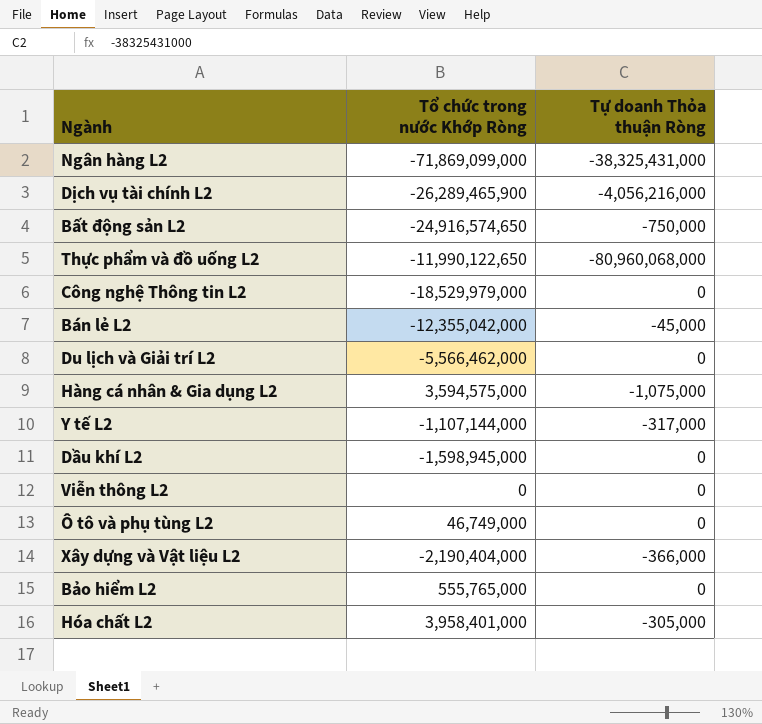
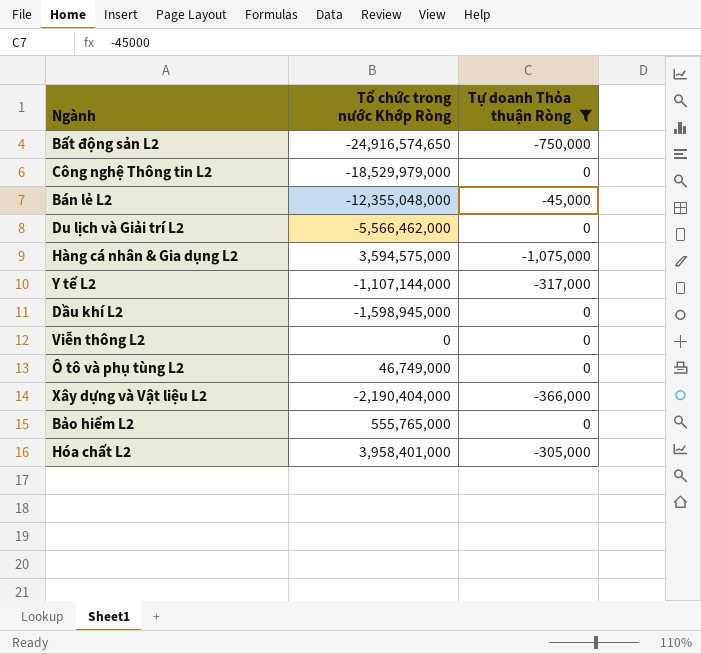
filter: none -> Tự doanh Thỏa thuận Ròng >= -1,075,000
Bán lẻ L2 | Tổ chức trong nước Khớp Ròng: -12,355,042,000 -> -12,355,048,000

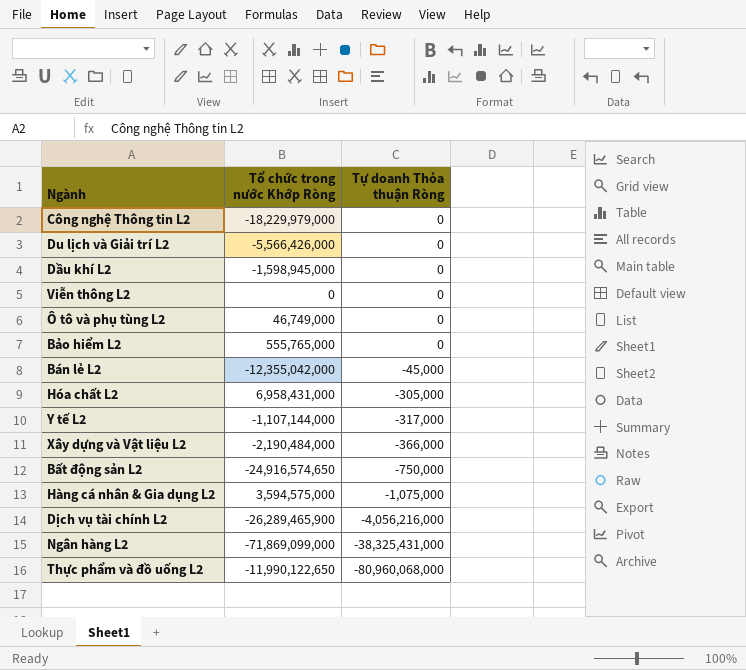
filter: Tự doanh Thỏa thuận Ròng >= -1,075,000 -> none
row order: none -> Tự doanh Thỏa thuận Ròng descending
Công nghệ Thông tin L2 | Tổ chức trong nước Khớp Ròng: -18,529,979,000 -> -18,229,979,000
Du lịch và Giải trí L2 | Tổ chức trong nước Khớp Ròng: -5,566,462,000 -> -5,566,426,000
Bán lẻ L2 | Tổ chức trong nước Khớp Ròng: -12,355,048,000 -> -12,355,042,000
Hóa chất L2 | Tổ chức trong nước Khớp Ròng: 3,958,401,000 -> 6,958,431,000
Xây dựng và Vật liệu L2 | Tổ chức trong nước Khớp Ròng: -2,190,404,000 -> -2,190,484,000

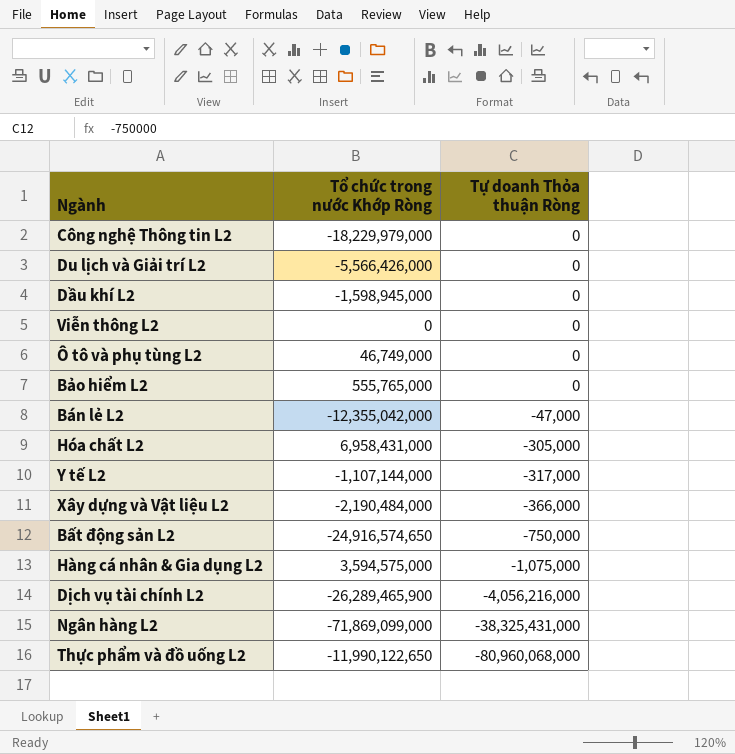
Bán lẻ L2 | Tự doanh Thỏa thuận Ròng: -45,000 -> -47,000

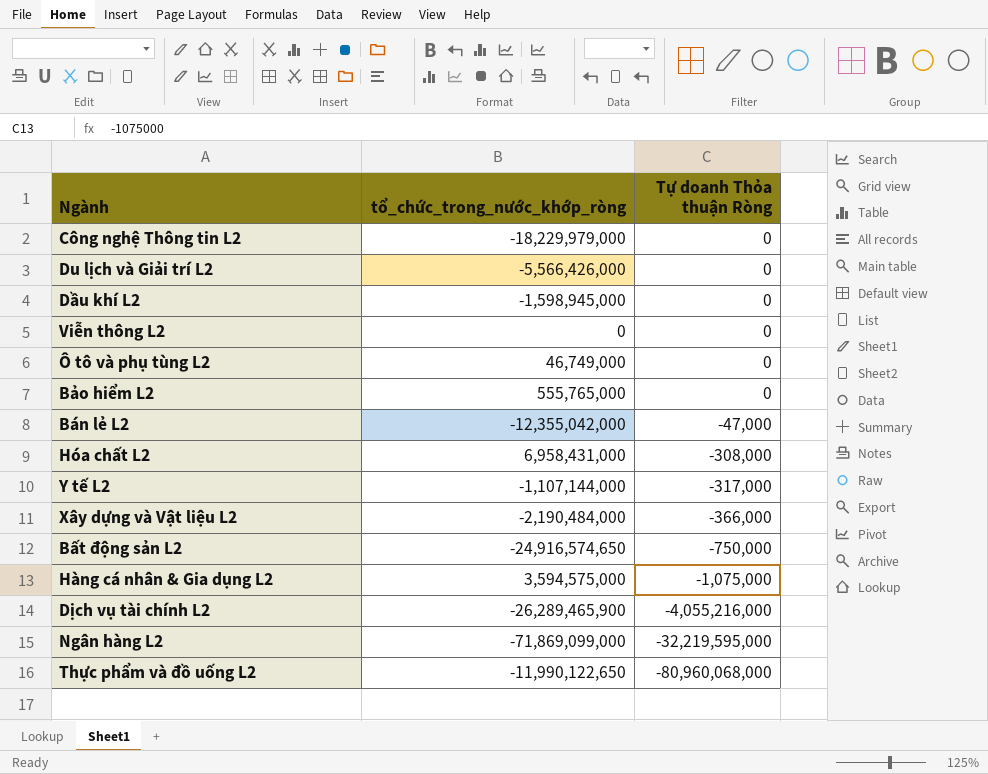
column name: Tổ chức trong nước Khớp Ròng -> tổ_chức_trong_nước_khớp_ròng
Hóa chất L2 | Tự doanh Thỏa thuận Ròng: -305,000 -> -308,000
Dịch vụ tài chính L2 | Tự doanh Thỏa thuận Ròng: -4,056,216,000 -> -4,055,216,000
Ngân hàng L2 | Tự doanh Thỏa thuận Ròng: -38,325,431,000 -> -32,219,595,000

